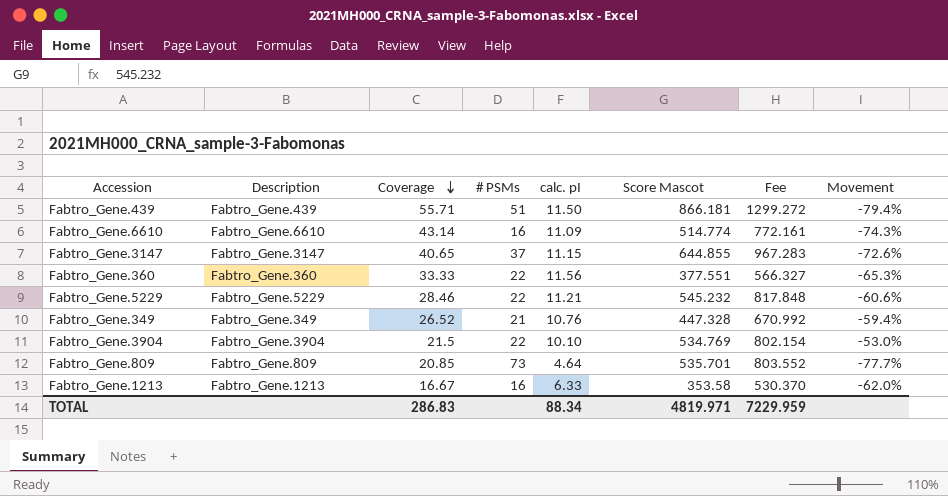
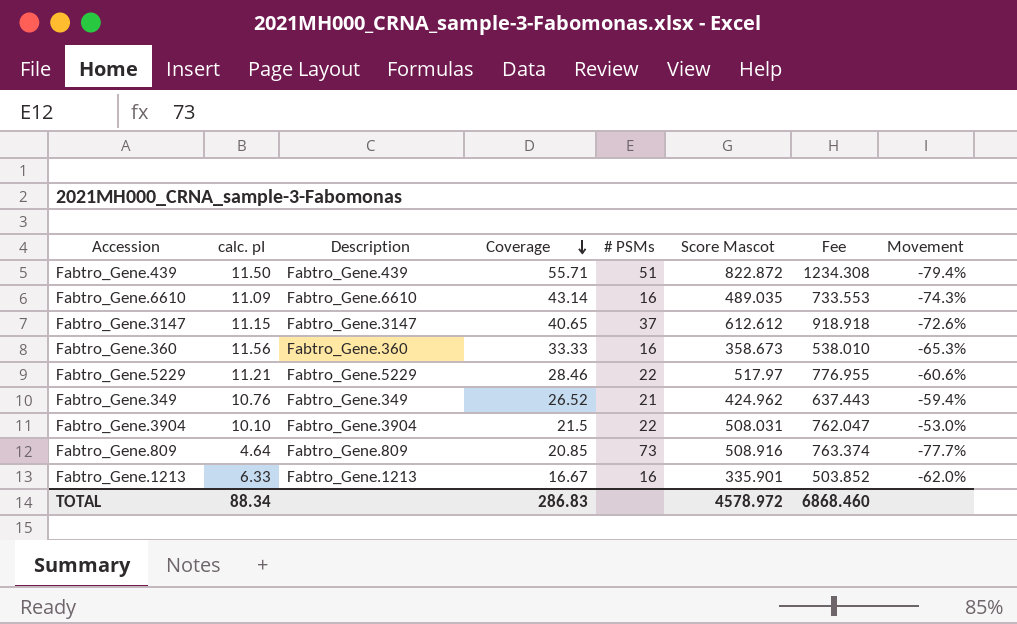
column calc. pI | position: 5 -> 2
Fabtro_Gene.439 | Score Mascot: 866.181 -> 822.872
Fabtro_Gene.439 | Fee: 1299.272 -> 1234.308
Fabtro_Gene.6610 | Score Mascot: 514.774 -> 489.035
Fabtro_Gene.6610 | Fee: 772.161 -> 733.553
Fabtro_Gene.3147 | Score Mascot: 644.855 -> 612.612
Fabtro_Gene.3147 | Fee: 967.283 -> 918.918
Fabtro_Gene.360 | # PSMs: 22 -> 16
Fabtro_Gene.360 | Score Mascot: 377.551 -> 358.673
Fabtro_Gene.360 | Fee: 566.327 -> 538.010
Fabtro_Gene.5229 | Score Mascot: 545.232 -> 517.97
Fabtro_Gene.5229 | Fee: 817.848 -> 776.955
Fabtro_Gene.349 | Score Mascot: 447.328 -> 424.962
Fabtro_Gene.349 | Fee: 670.992 -> 637.443
Fabtro_Gene.3904 | Score Mascot: 534.769 -> 508.031
Fabtro_Gene.3904 | Fee: 802.154 -> 762.047
Fabtro_Gene.809 | Score Mascot: 535.701 -> 508.916
Fabtro_Gene.809 | Fee: 803.552 -> 763.374
Fabtro_Gene.1213 | Score Mascot: 353.58 -> 335.901
Fabtro_Gene.1213 | Fee: 530.370 -> 503.852
TOTAL | Score Mascot: 4819.971 -> 4578.972
TOTAL | Fee: 7229.959 -> 6868.460

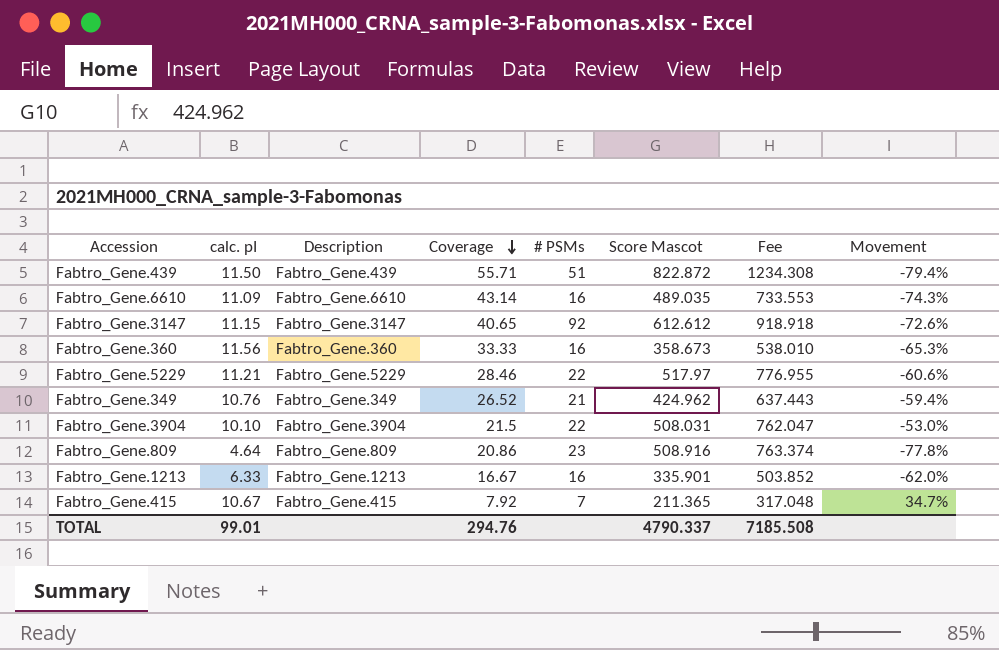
Fabtro_Gene.3147 | # PSMs: 37 -> 92
Fabtro_Gene.809 | Coverage: 20.85 -> 20.86
Fabtro_Gene.809 | # PSMs: 73 -> 23
Fabtro_Gene.809 | Movement: -77.7% -> -77.8%
row Fabtro_Gene.415: none -> 10.67 | Fabtro_Gene.415 | 7.92 | 7 | 211.365 | 317.048 | 34.7%
TOTAL | calc. pI: 88.34 -> 99.01
TOTAL | Coverage: 286.83 -> 294.76
TOTAL | Score Mascot: 4578.972 -> 4790.337
TOTAL | Fee: 6868.460 -> 7185.508

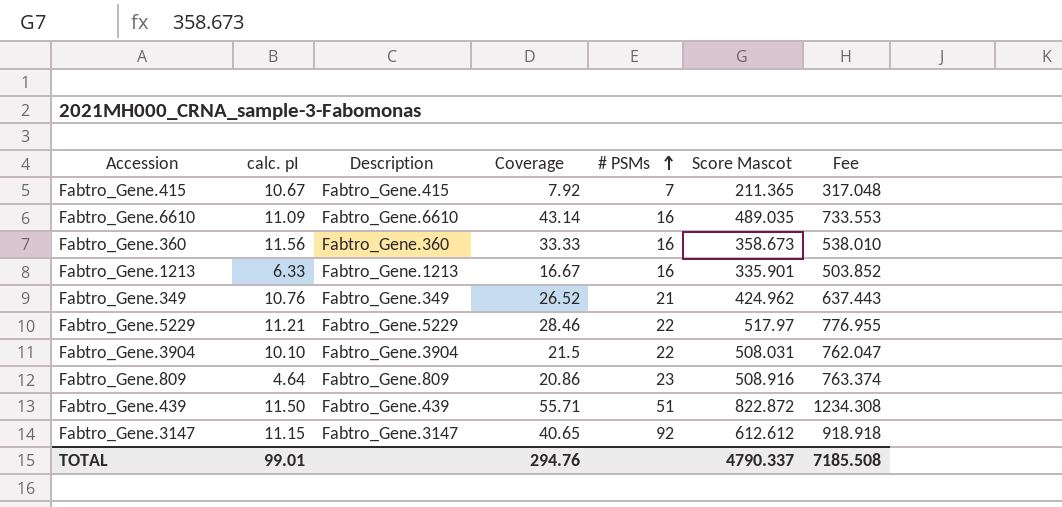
row order: Coverage descending -> # PSMs ascending
column Movement | formula: ([calc. pI] - [Coverage]) / [Coverage] -> none

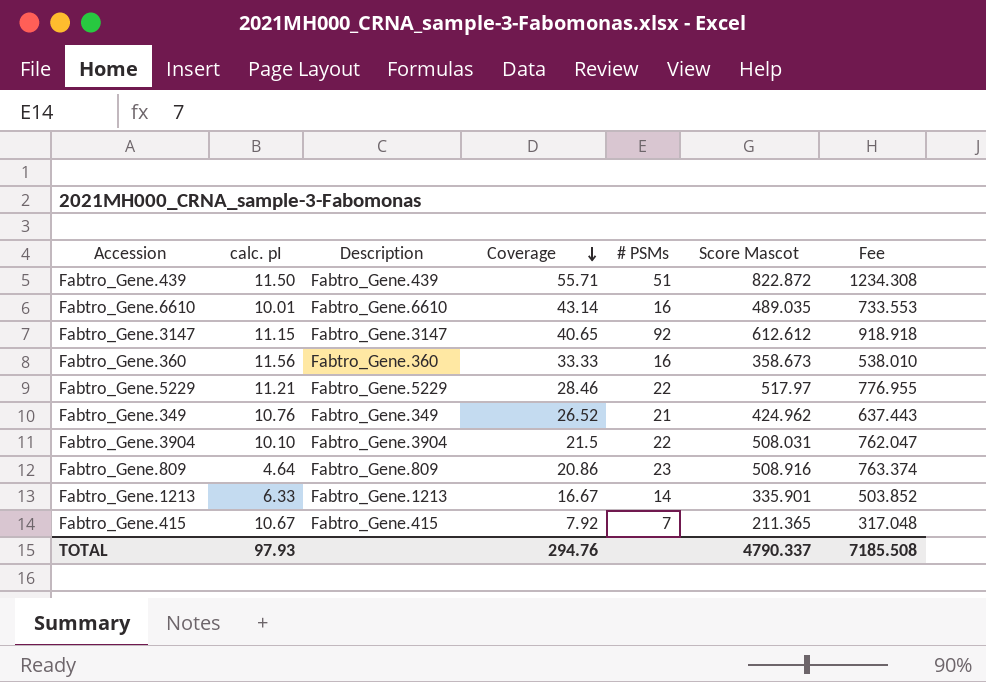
row order: # PSMs ascending -> Coverage descending
Fabtro_Gene.6610 | calc. pI: 11.09 -> 10.01
Fabtro_Gene.1213 | # PSMs: 16 -> 14
TOTAL | calc. pI: 99.01 -> 97.93

